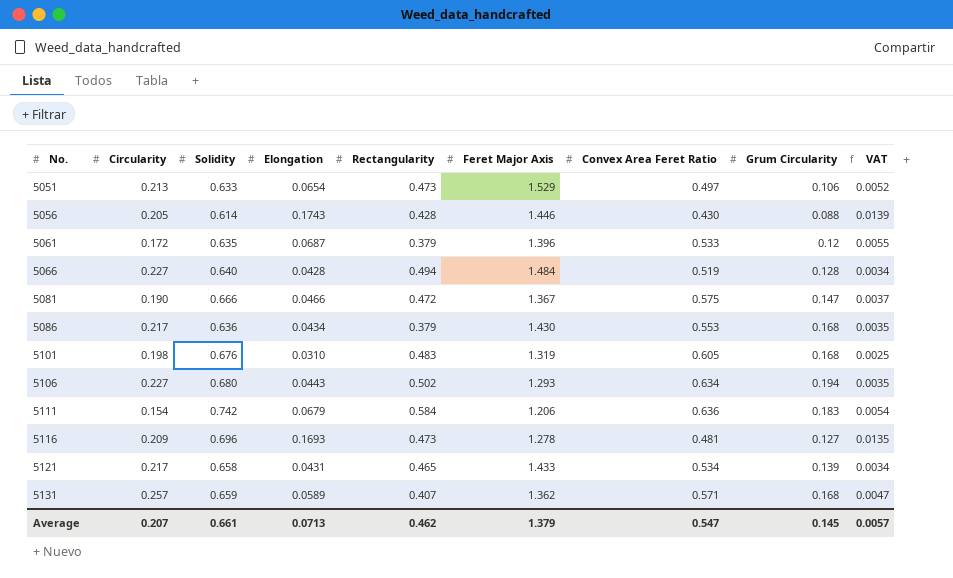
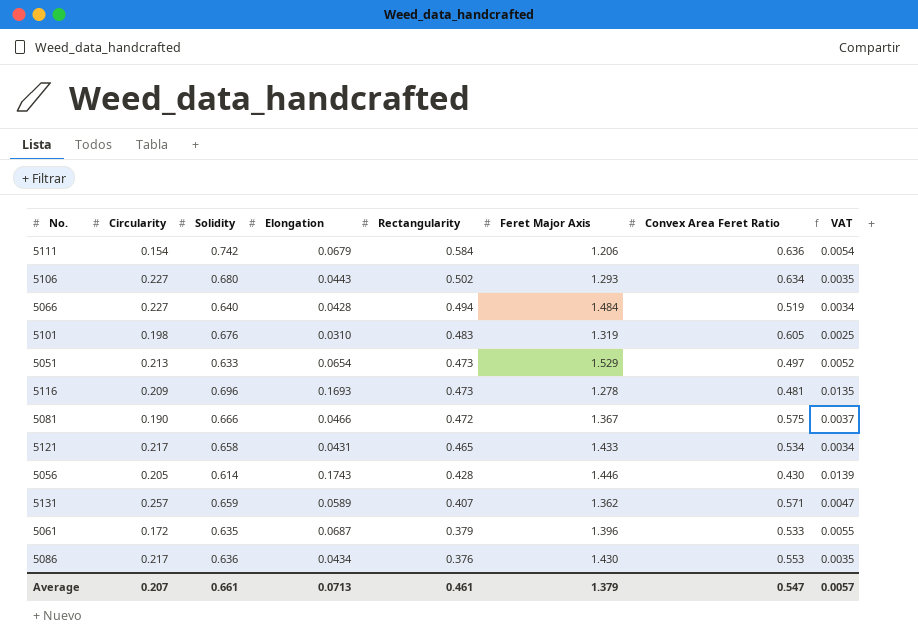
row order: No. ascending -> Rectangularity descending
column Grum Circularity | position: 8 -> none
5086 | Rectangularity: 0.379 -> 0.376
Average | Rectangularity: 0.462 -> 0.461

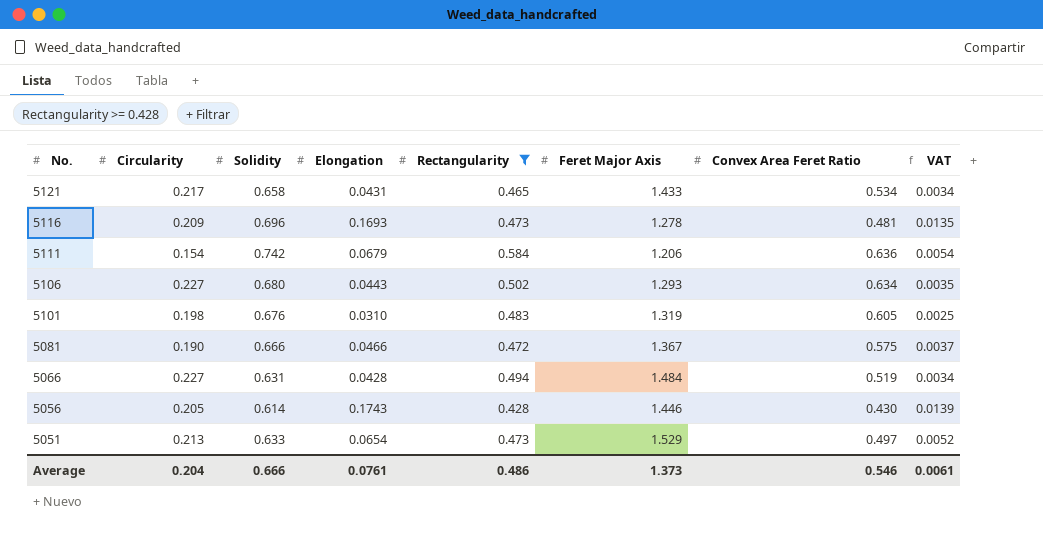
filter: none -> Rectangularity >= 0.428
row order: Rectangularity descending -> No. descending
5066 | Solidity: 0.640 -> 0.631
Average | Circularity: 0.207 -> 0.204
Average | Solidity: 0.661 -> 0.666
Average | Elongation: 0.0713 -> 0.0761
Average | Rectangularity: 0.461 -> 0.486
Average | Feret Major Axis: 1.379 -> 1.373
Average | Convex Area Feret Ratio: 0.547 -> 0.546
Average | VAT: 0.0057 -> 0.0061

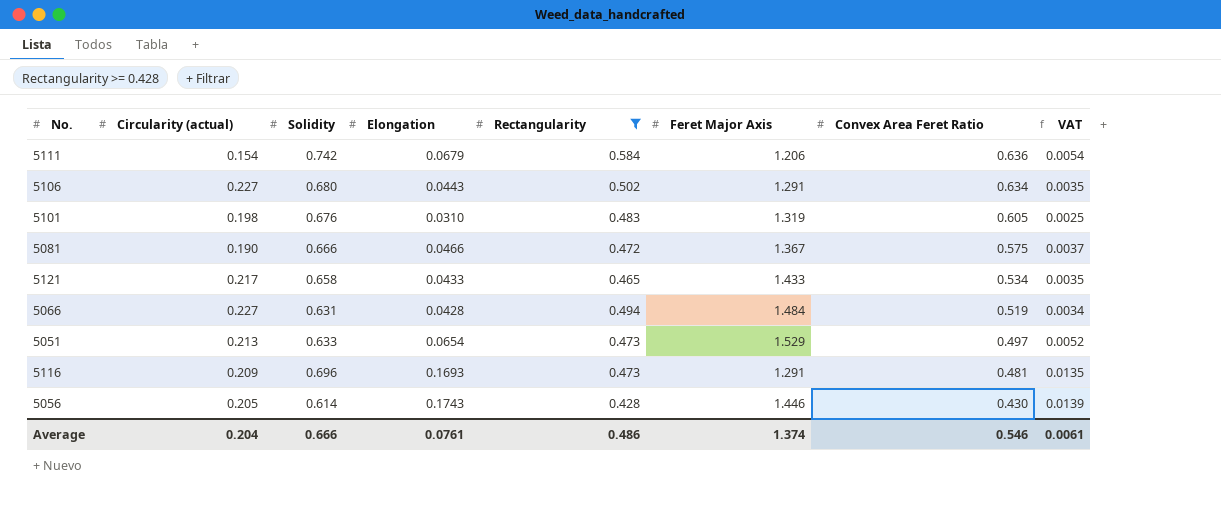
row order: No. descending -> Convex Area Feret Ratio descending
column name: Circularity -> Circularity (actual)
5106 | Feret Major Axis: 1.293 -> 1.291
5121 | Elongation: 0.0431 -> 0.0433
5121 | VAT: 0.0034 -> 0.0035
5116 | Feret Major Axis: 1.278 -> 1.291
Average | Feret Major Axis: 1.373 -> 1.374

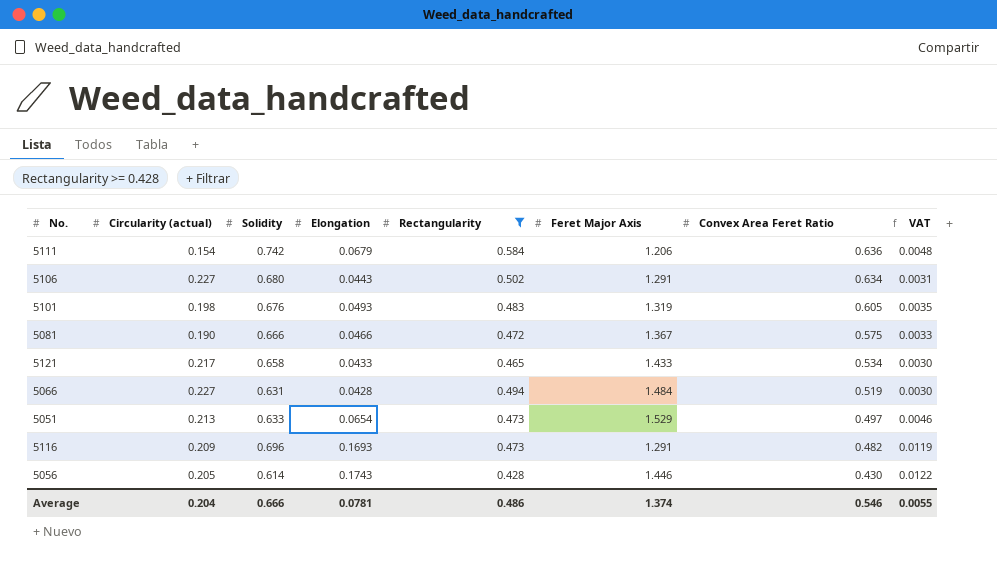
column VAT | formula: [Elongation] * 0.08 -> [Elongation] * 0.07
5101 | Elongation: 0.0310 -> 0.0493
5116 | Convex Area Feret Ratio: 0.481 -> 0.482
Average | Elongation: 0.0761 -> 0.0781
Average | VAT: 0.0061 -> 0.0055

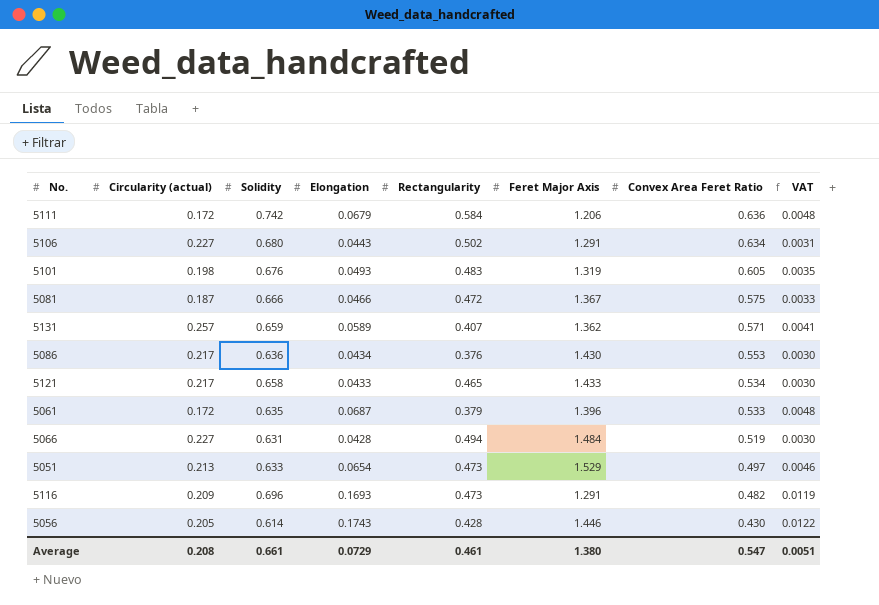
filter: Rectangularity >= 0.428 -> none
5111 | Circularity (actual): 0.154 -> 0.172
5081 | Circularity (actual): 0.190 -> 0.187
Average | Circularity (actual): 0.204 -> 0.208
Average | Solidity: 0.666 -> 0.661
Average | Elongation: 0.0781 -> 0.0729
Average | Rectangularity: 0.486 -> 0.461
Average | Feret Major Axis: 1.374 -> 1.380
Average | Convex Area Feret Ratio: 0.546 -> 0.547
Average | VAT: 0.0055 -> 0.0051

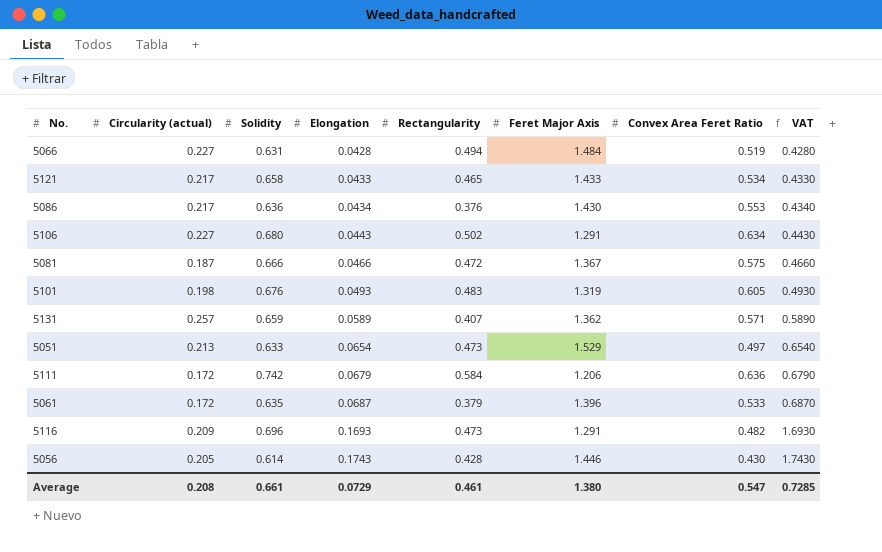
row order: Convex Area Feret Ratio descending -> Elongation ascending
column VAT | formula: [Elongation] * 0.07 -> [Elongation] * 10
Average | VAT: 0.0051 -> 0.7285

